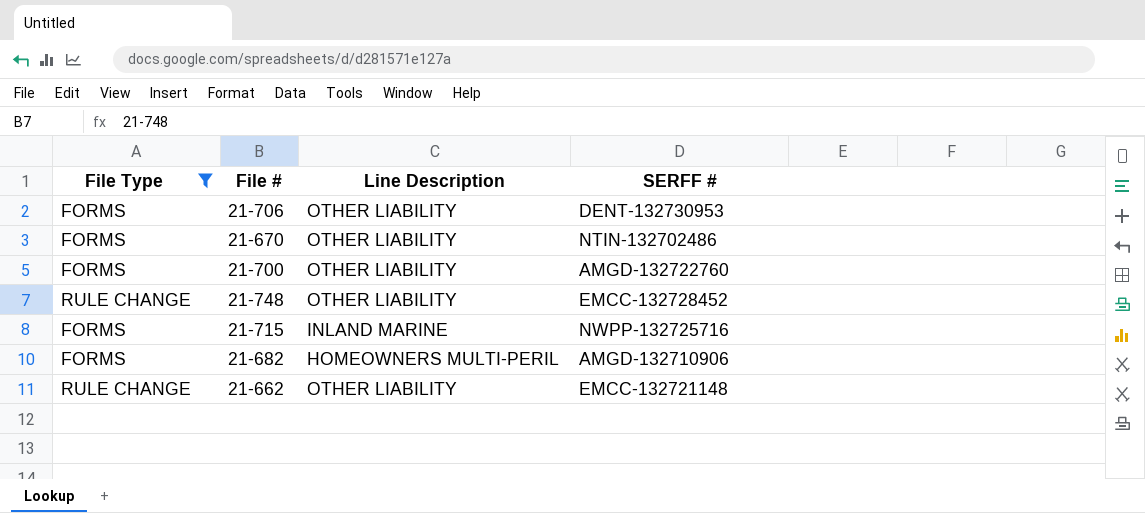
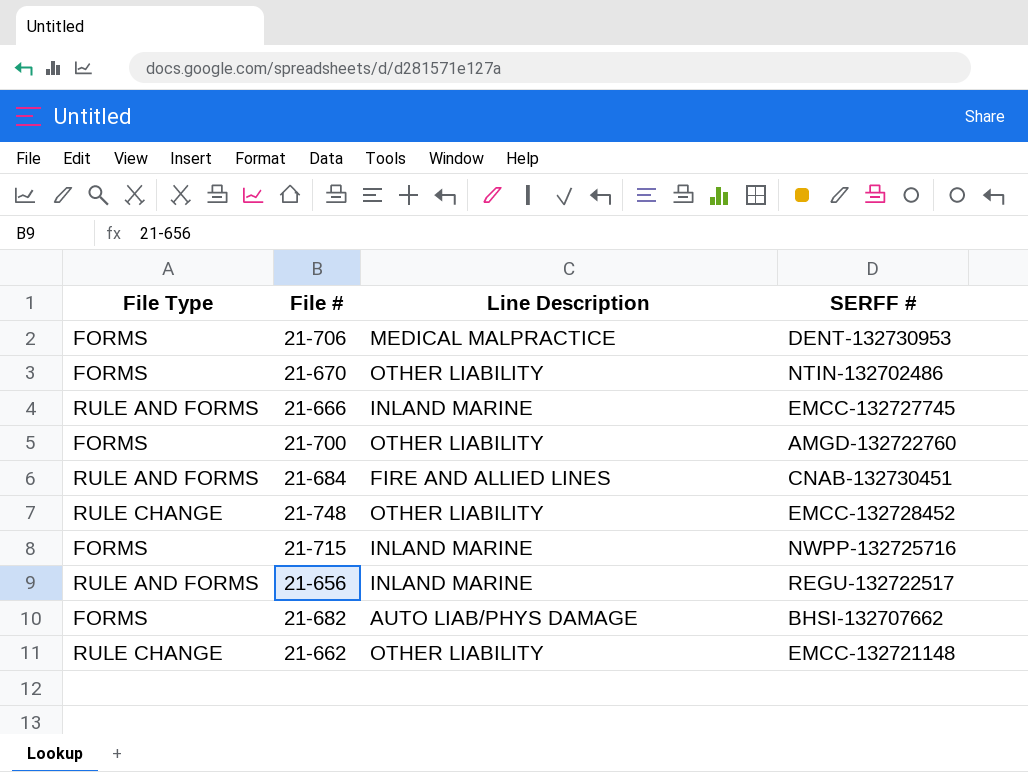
filter: File Type != RULE AND FORMS -> none
21-706 | Line Description: OTHER LIABILITY -> MEDICAL MALPRACTICE
21-682 | Line Description: HOMEOWNERS MULTI-PERIL -> AUTO LIAB/PHYS DAMAGE
21-682 | SERFF #: AMGD-132710906 -> BHSI-132707662

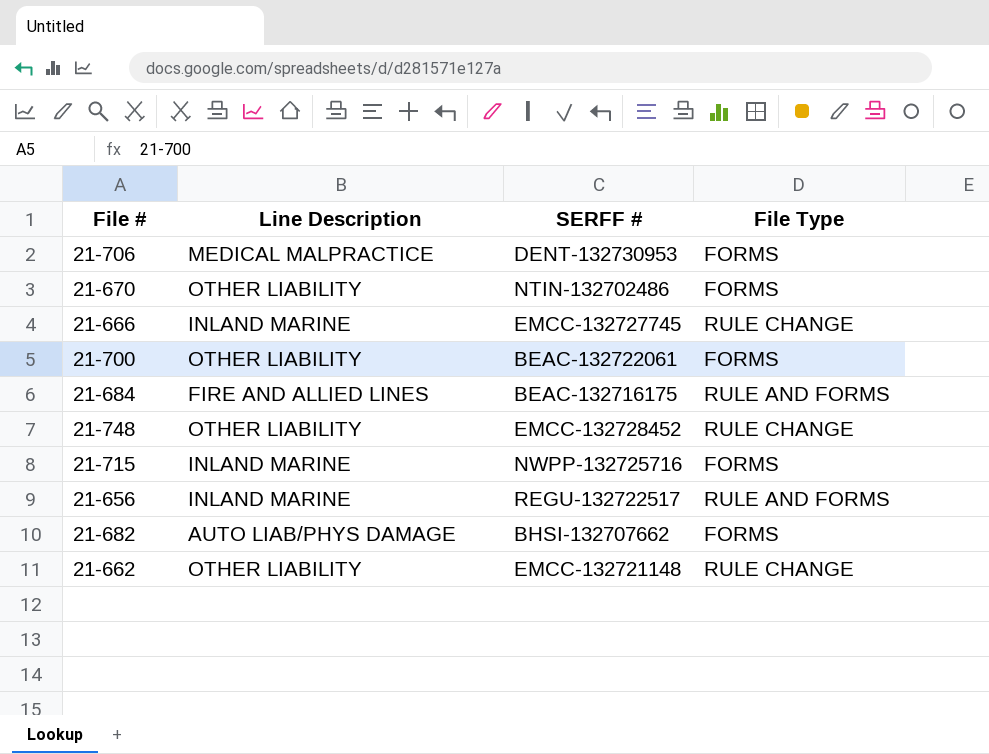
column File Type | position: 1 -> 4
21-666 | File Type: RULE AND FORMS -> RULE CHANGE
21-700 | SERFF #: AMGD-132722760 -> BEAC-132722061
21-684 | SERFF #: CNAB-132730451 -> BEAC-132716175

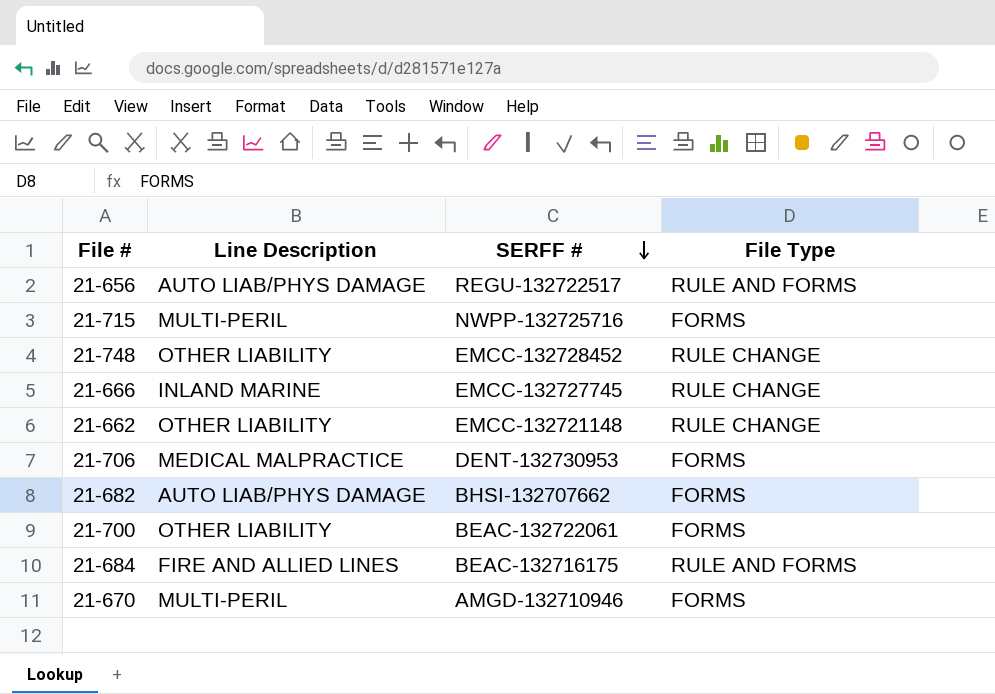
row order: none -> SERFF # descending
21-656 | Line Description: INLAND MARINE -> AUTO LIAB/PHYS DAMAGE
21-715 | Line Description: INLAND MARINE -> MULTI-PERIL
21-670 | Line Description: OTHER LIABILITY -> MULTI-PERIL
21-670 | SERFF #: NTIN-132702486 -> AMGD-132710946

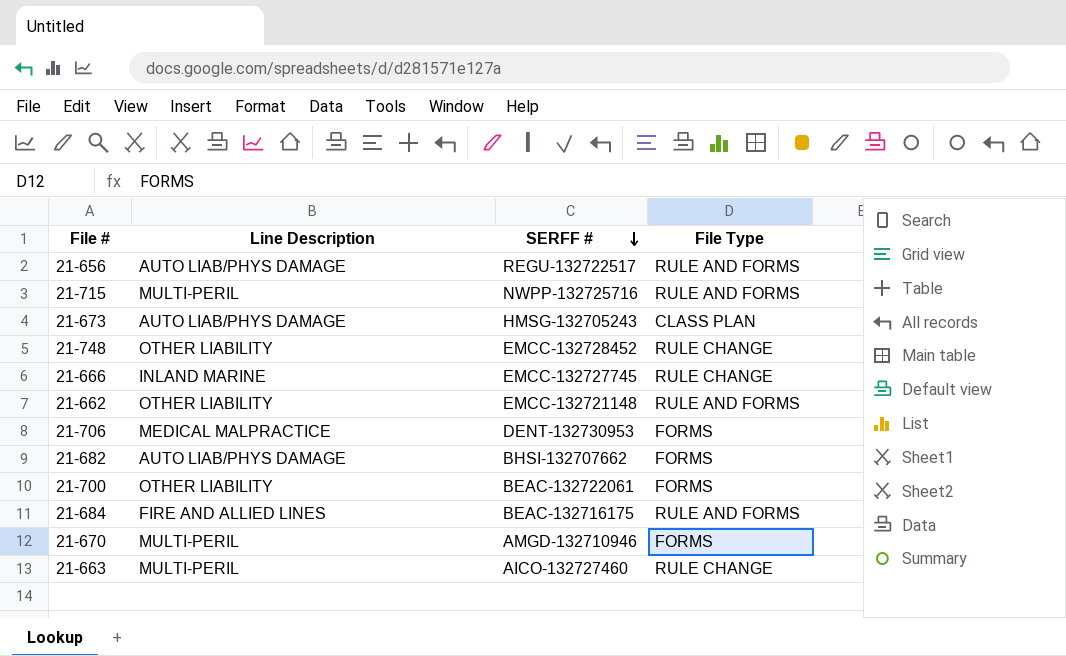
21-715 | File Type: FORMS -> RULE AND FORMS
row 21-673: none -> AUTO LIAB/PHYS DAMAGE | HMSG-132705243 | CLASS PLAN
21-662 | File Type: RULE CHANGE -> RULE AND FORMS
row 21-663: none -> MULTI-PERIL | AICO-132727460 | RULE CHANGE

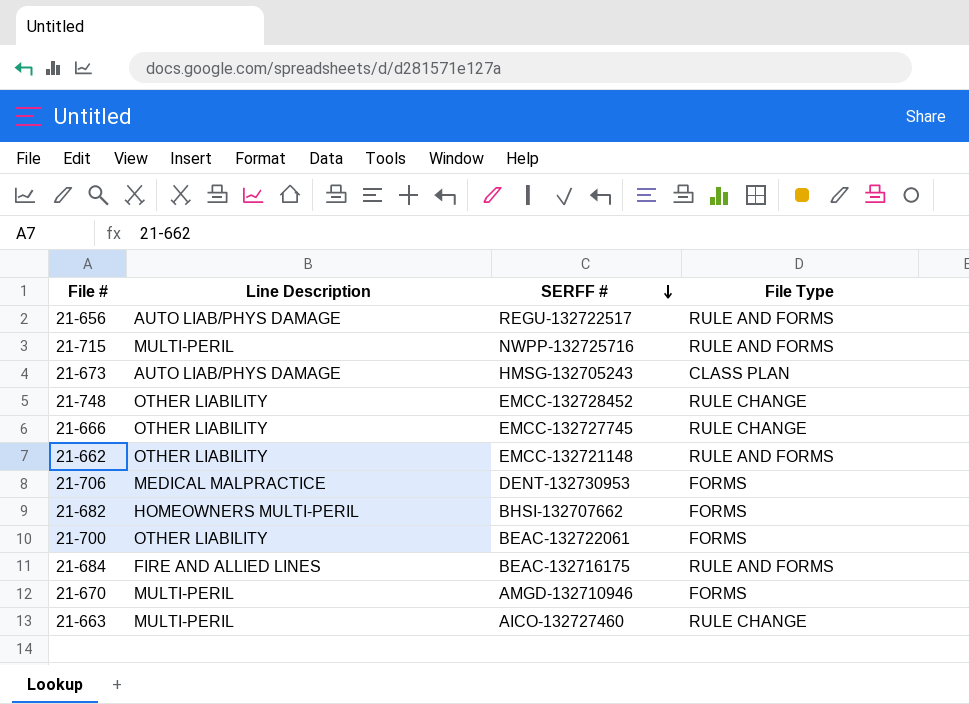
21-666 | Line Description: INLAND MARINE -> OTHER LIABILITY
21-682 | Line Description: AUTO LIAB/PHYS DAMAGE -> HOMEOWNERS MULTI-PERIL

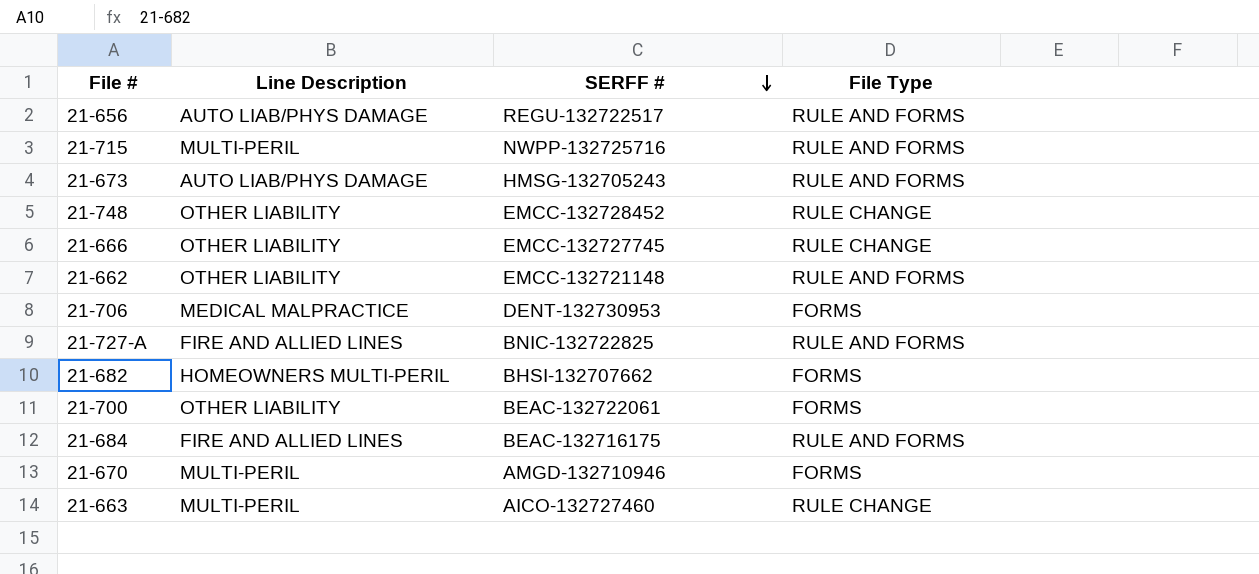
21-673 | File Type: CLASS PLAN -> RULE AND FORMS
row 21-727-A: none -> FIRE AND ALLIED LINES | BNIC-132722825 | RULE AND FORMS

